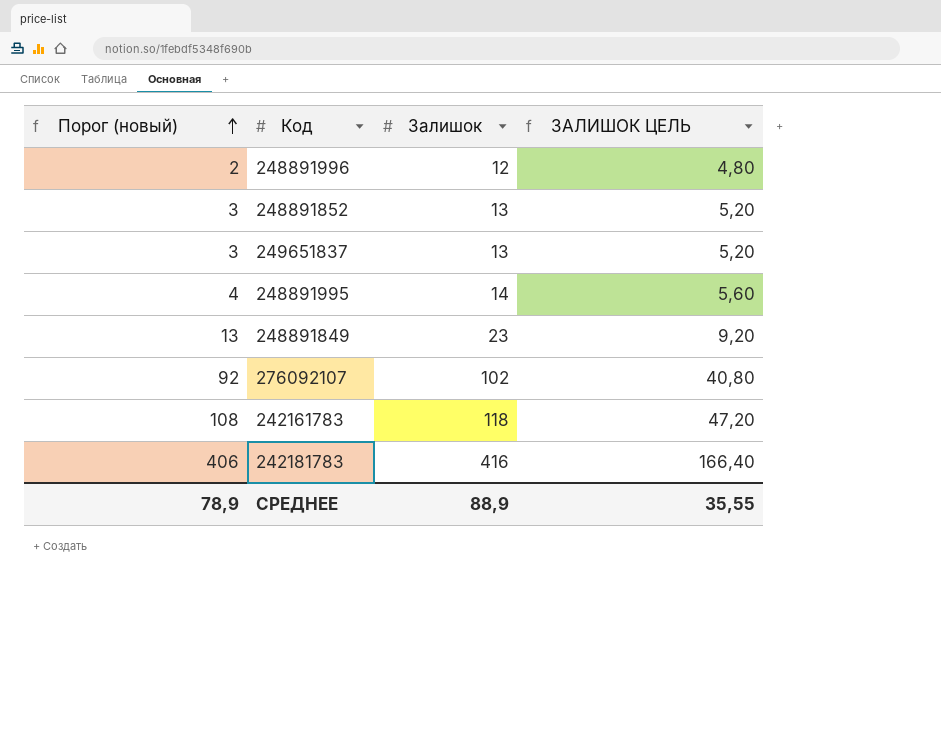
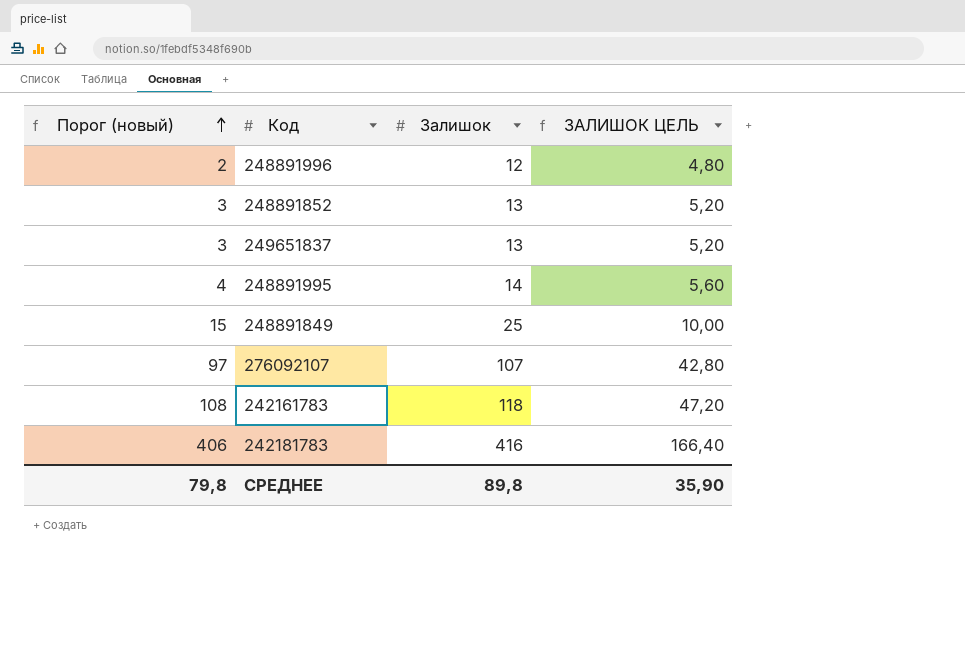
248891849 | Порог (новый): 13 -> 15
248891849 | Залишок: 23 -> 25
248891849 | ЗАЛИШОК ЦЕЛЬ: 9,20 -> 10,00
276092107 | Порог (новый): 92 -> 97
276092107 | Залишок: 102 -> 107
276092107 | ЗАЛИШОК ЦЕЛЬ: 40,80 -> 42,80
СРЕДНЕЕ | Порог (новый): 78,9 -> 79,8
СРЕДНЕЕ | Залишок: 88,9 -> 89,8
СРЕДНЕЕ | ЗАЛИШОК ЦЕЛЬ: 35,55 -> 35,90

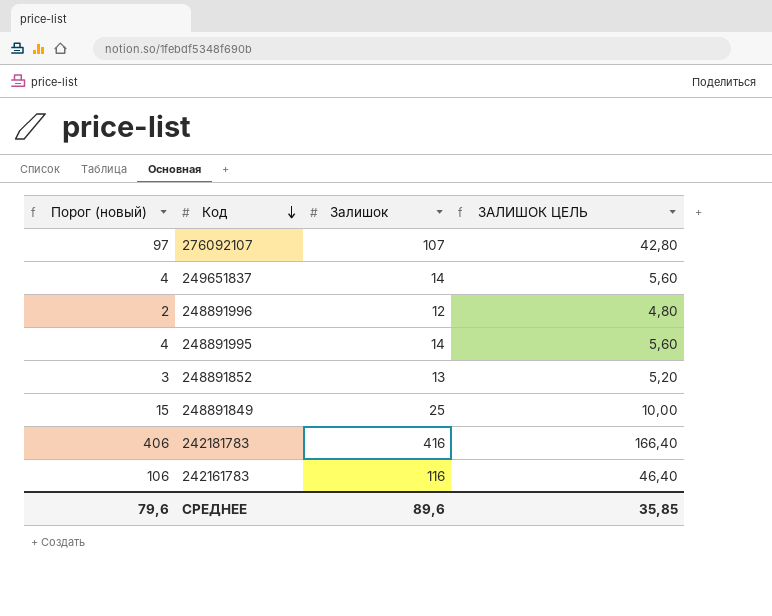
row order: Порог (новый) ascending -> Код descending
249651837 | Порог (новый): 3 -> 4
249651837 | Залишок: 13 -> 14
249651837 | ЗАЛИШОК ЦЕЛЬ: 5,20 -> 5,60
242161783 | Порог (новый): 108 -> 106
242161783 | Залишок: 118 -> 116
242161783 | ЗАЛИШОК ЦЕЛЬ: 47,20 -> 46,40
СРЕДНЕЕ | Порог (новый): 79,8 -> 79,6
СРЕДНЕЕ | Залишок: 89,8 -> 89,6
СРЕДНЕЕ | ЗАЛИШОК ЦЕЛЬ: 35,90 -> 35,85

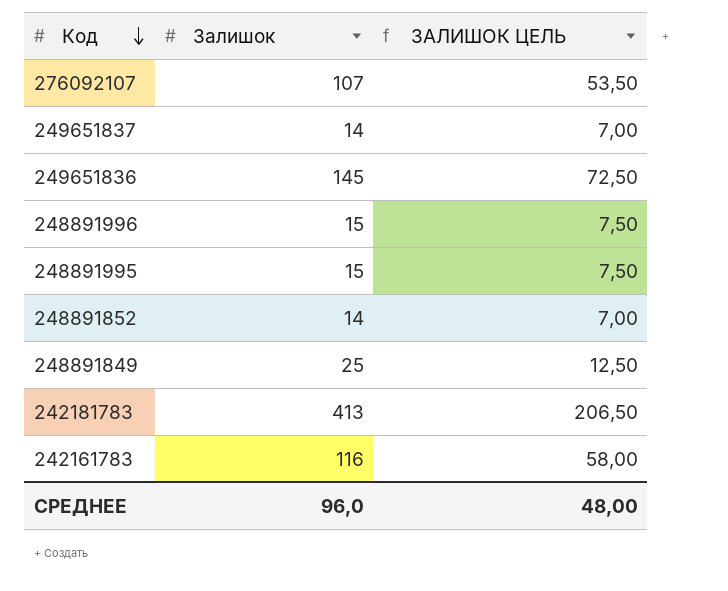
column Порог (новый) | formula: [Залишок] - 10 -> none
column ЗАЛИШОК ЦЕЛЬ | formula: [Залишок] * 0,4 -> [Залишок] * 0,5
row 249651836: none -> 145 | 72,50
248891996 | Залишок: 12 -> 15
248891995 | Залишок: 14 -> 15
248891852 | Залишок: 13 -> 14
242181783 | Залишок: 416 -> 413
СРЕДНЕЕ | Залишок: 89,6 -> 96,0
СРЕДНЕЕ | ЗАЛИШОК ЦЕЛЬ: 35,85 -> 48,00

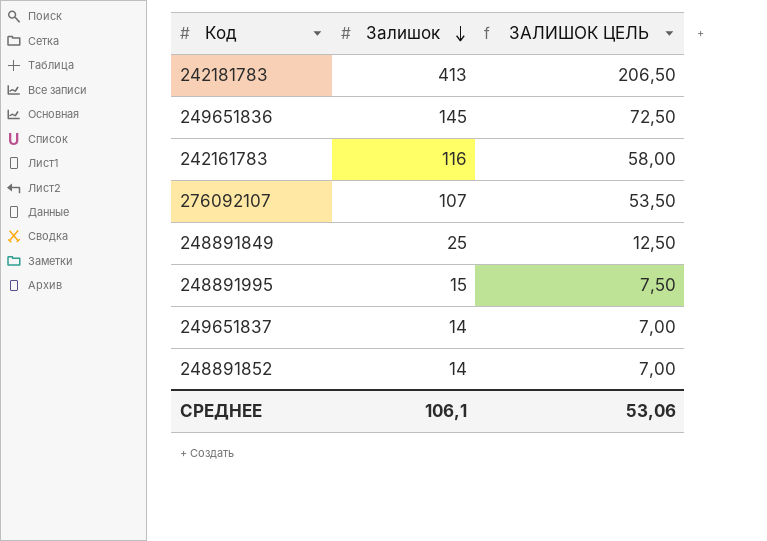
row order: Код descending -> Залишок descending
row 248891996: 15 | 7,50 -> none
СРЕДНЕЕ | Залишок: 96,0 -> 106,1
СРЕДНЕЕ | ЗАЛИШОК ЦЕЛЬ: 48,00 -> 53,06

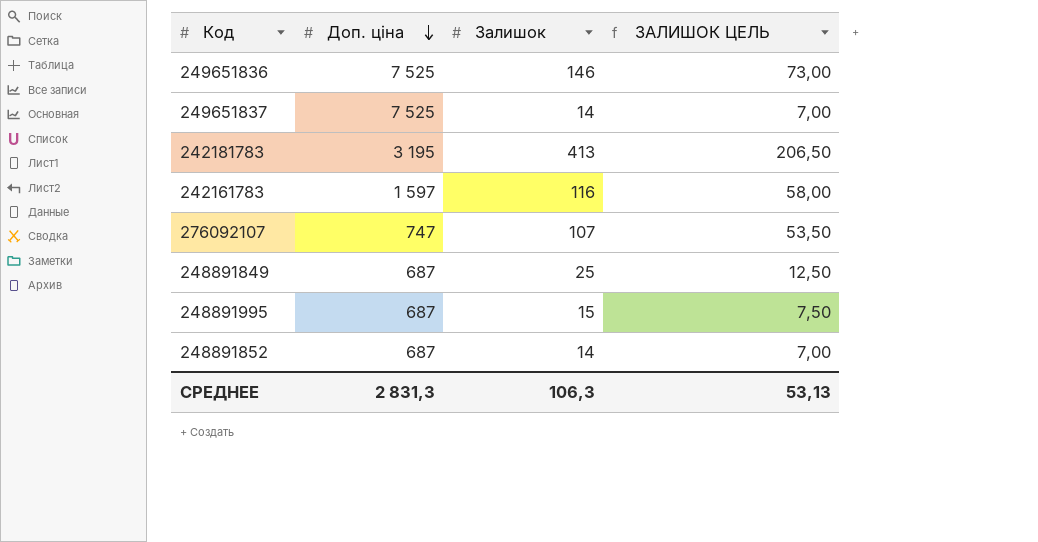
row order: Залишок descending -> Доп. ціна descending
column Доп. ціна | position: none -> 2
249651836 | Залишок: 145 -> 146
249651836 | ЗАЛИШОК ЦЕЛЬ: 72,50 -> 73,00
СРЕДНЕЕ | Залишок: 106,1 -> 106,3
СРЕДНЕЕ | ЗАЛИШОК ЦЕЛЬ: 53,06 -> 53,13

